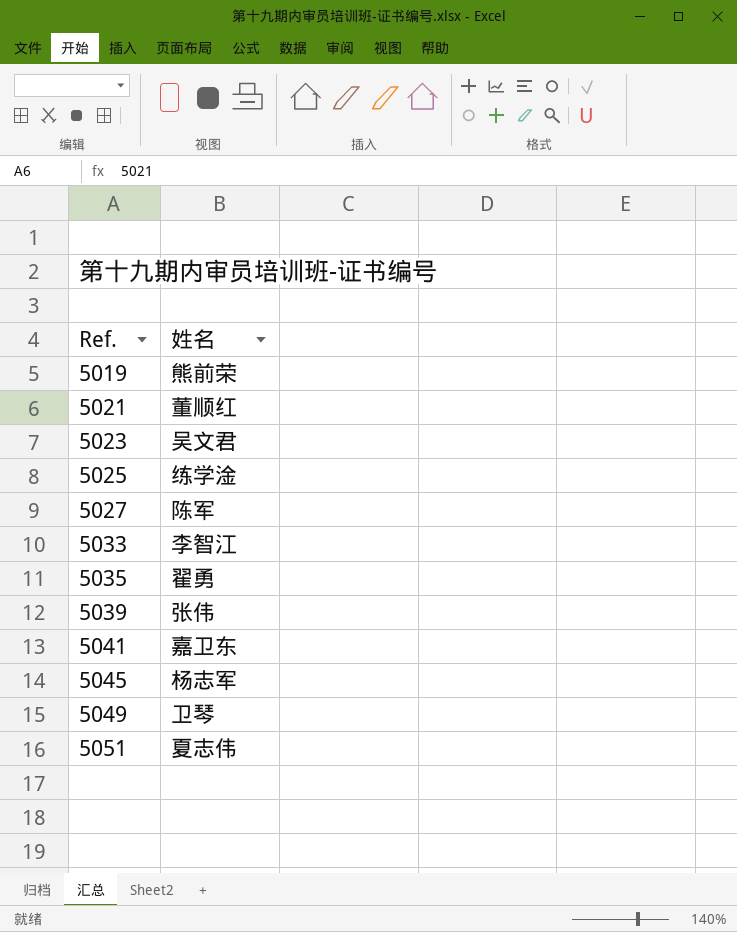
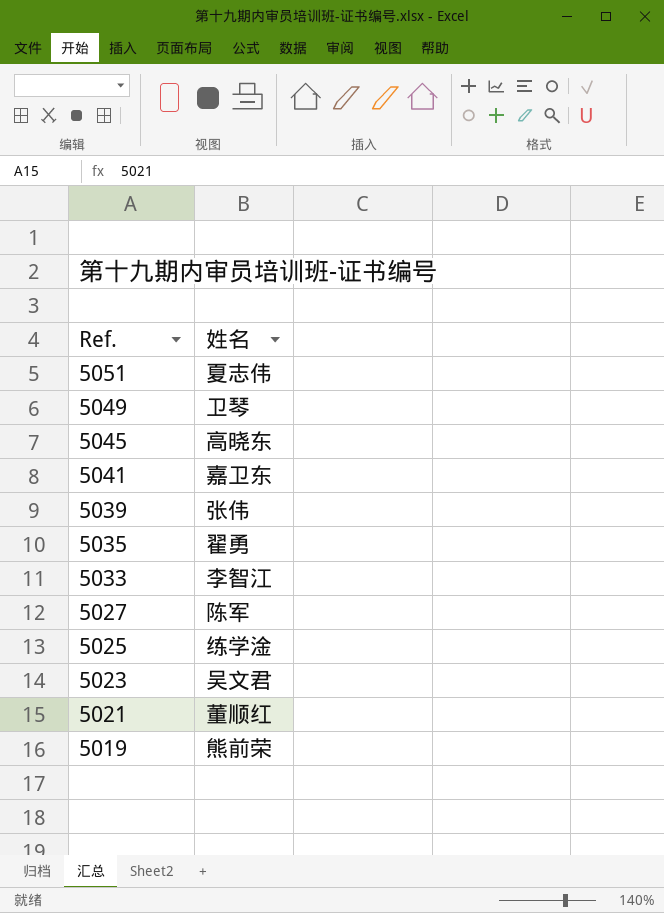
row order: Ref. ascending -> Ref. descending
5045 | 姓名: 杨志军 -> 高晓东

